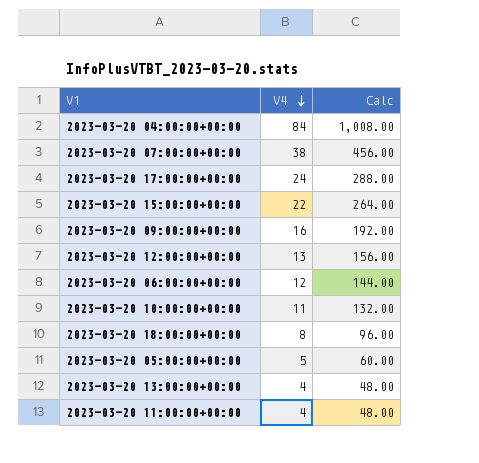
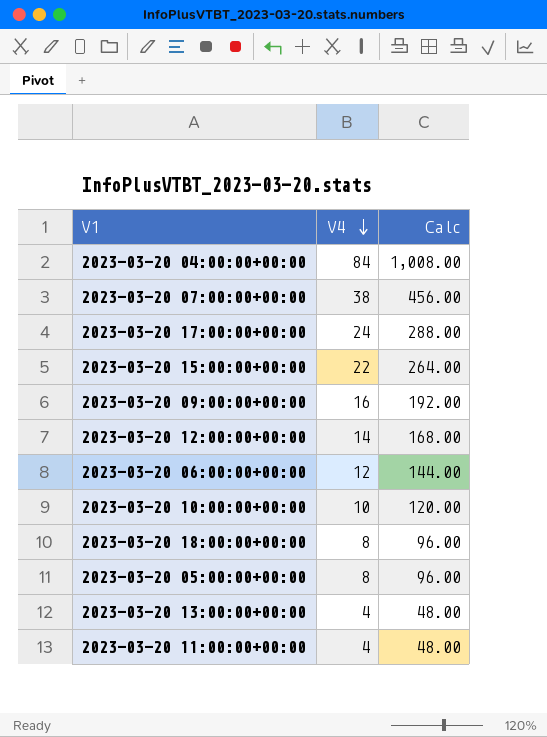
2023-03-20 12:00:00+00:00 | V4: 13 -> 14
2023-03-20 12:00:00+00:00 | Calc: 156.00 -> 168.00
2023-03-20 10:00:00+00:00 | V4: 11 -> 10
2023-03-20 10:00:00+00:00 | Calc: 132.00 -> 120.00
2023-03-20 05:00:00+00:00 | V4: 5 -> 8
2023-03-20 05:00:00+00:00 | Calc: 60.00 -> 96.00

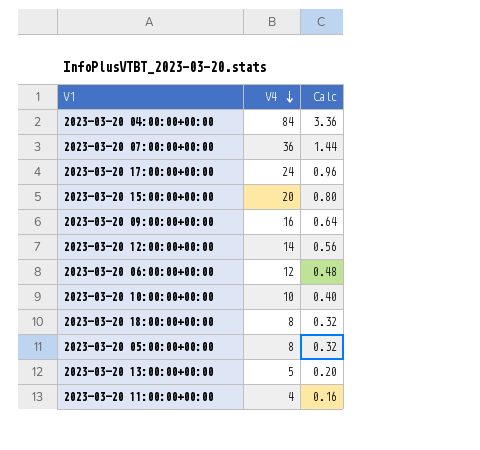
column Calc | formula: [V4] * 12 -> [V4] * 0.04
2023-03-20 07:00:00+00:00 | V4: 38 -> 36
2023-03-20 15:00:00+00:00 | V4: 22 -> 20
2023-03-20 13:00:00+00:00 | V4: 4 -> 5

